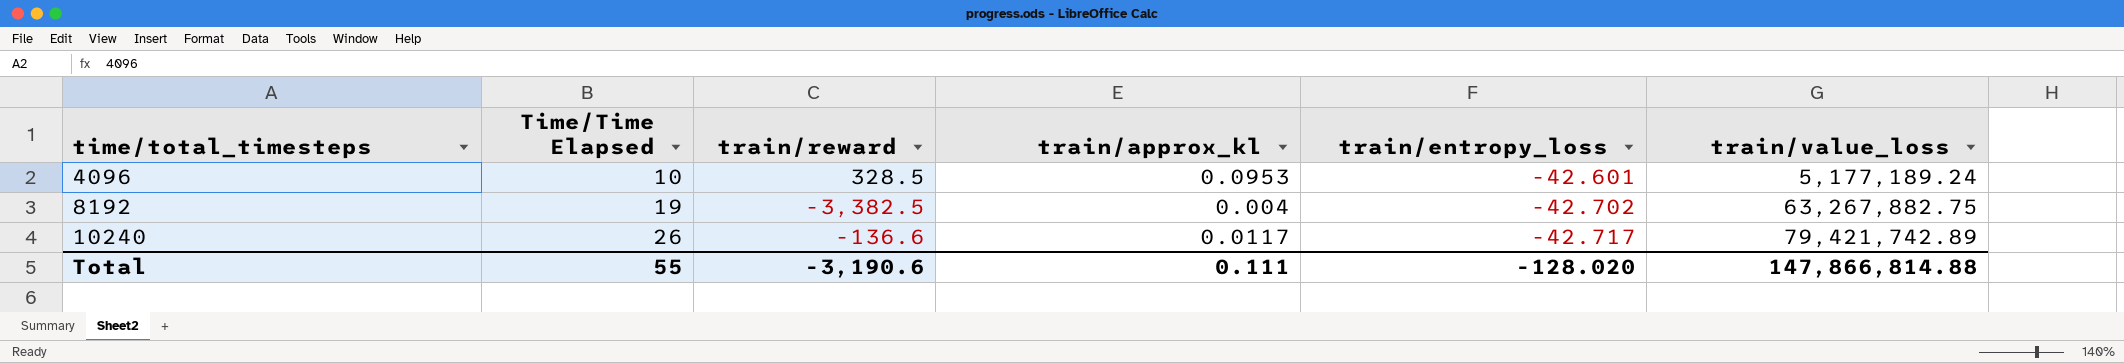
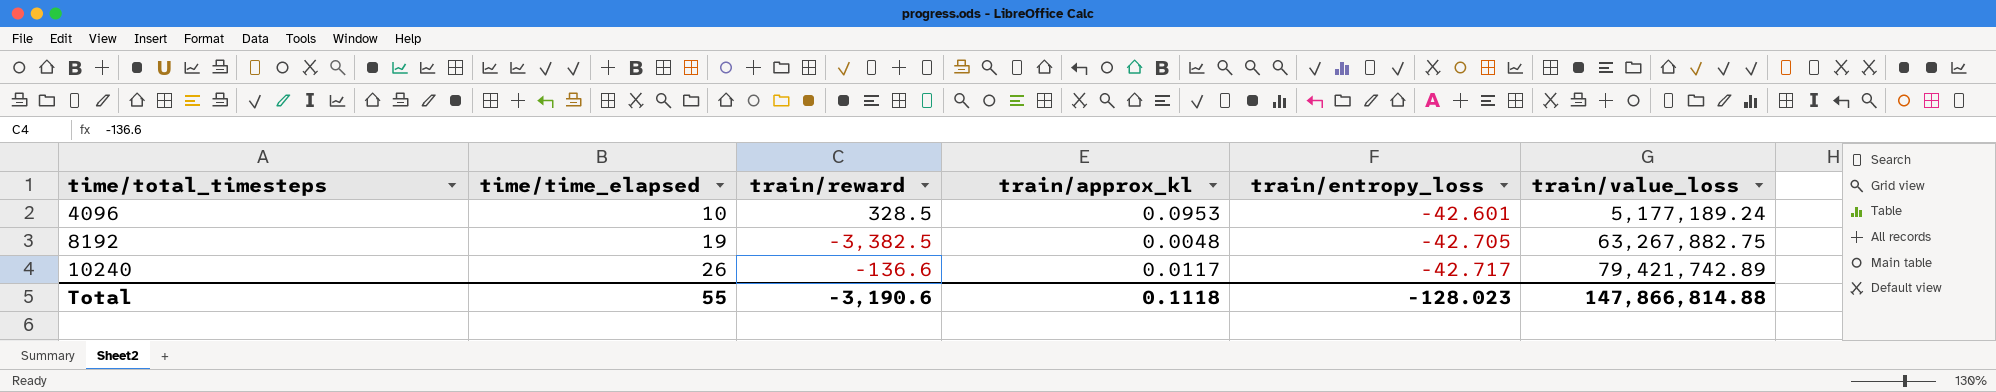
column name: Time/Time Elapsed -> time/time_elapsed
8192 | train/approx_kl: 0.004 -> 0.0048
8192 | train/entropy_loss: -42.702 -> -42.705
Total | train/approx_kl: 0.111 -> 0.1118
Total | train/entropy_loss: -128.020 -> -128.023

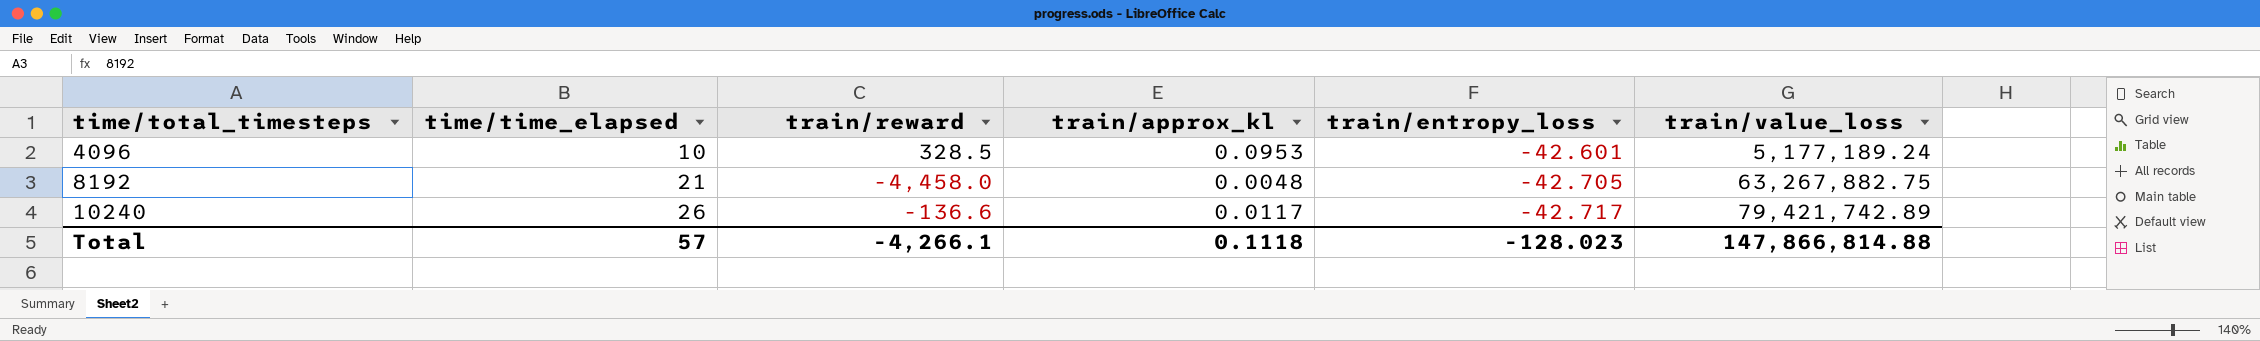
8192 | time/time_elapsed: 19 -> 21
8192 | train/reward: -3,382.5 -> -4,458.0
Total | time/time_elapsed: 55 -> 57
Total | train/reward: -3,190.6 -> -4,266.1

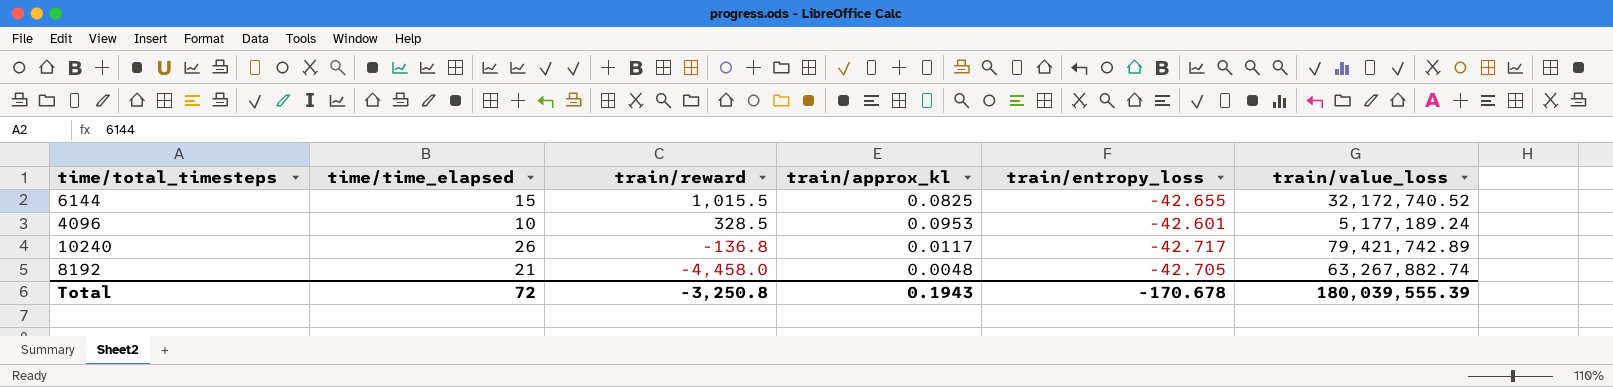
row order: time/total_timesteps ascending -> train/reward descending
row 6144: none -> 15 | 1,015.5 | 0.0825 | -42.655 | 32,172,740.52
10240 | train/reward: -136.6 -> -136.8
8192 | train/value_loss: 63,267,882.75 -> 63,267,882.74
Total | time/time_elapsed: 57 -> 72
Total | train/reward: -4,266.1 -> -3,250.8
Total | train/approx_kl: 0.1118 -> 0.1943
Total | train/entropy_loss: -128.023 -> -170.678
Total | train/value_loss: 147,866,814.88 -> 180,039,555.39

